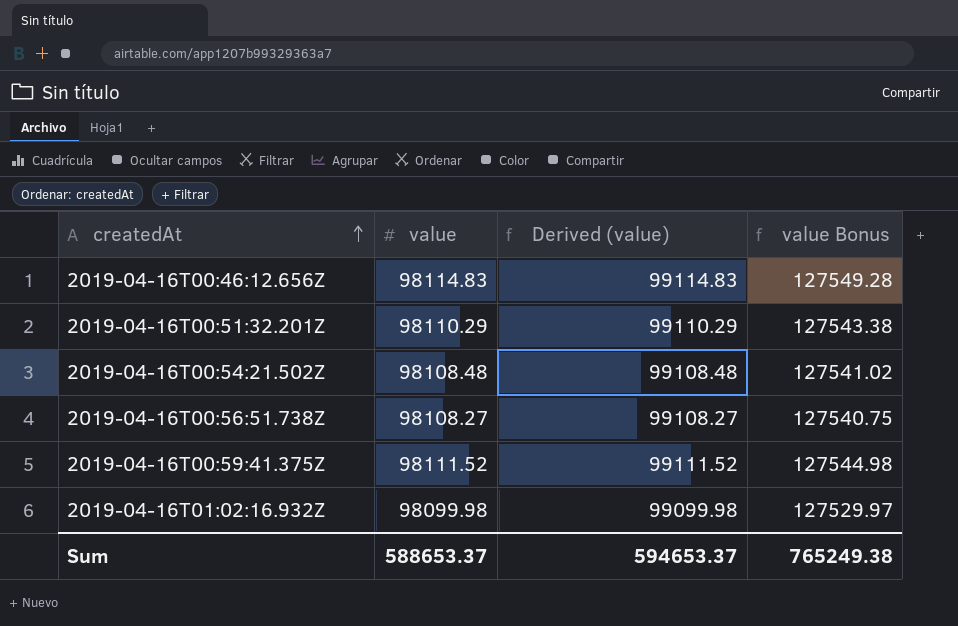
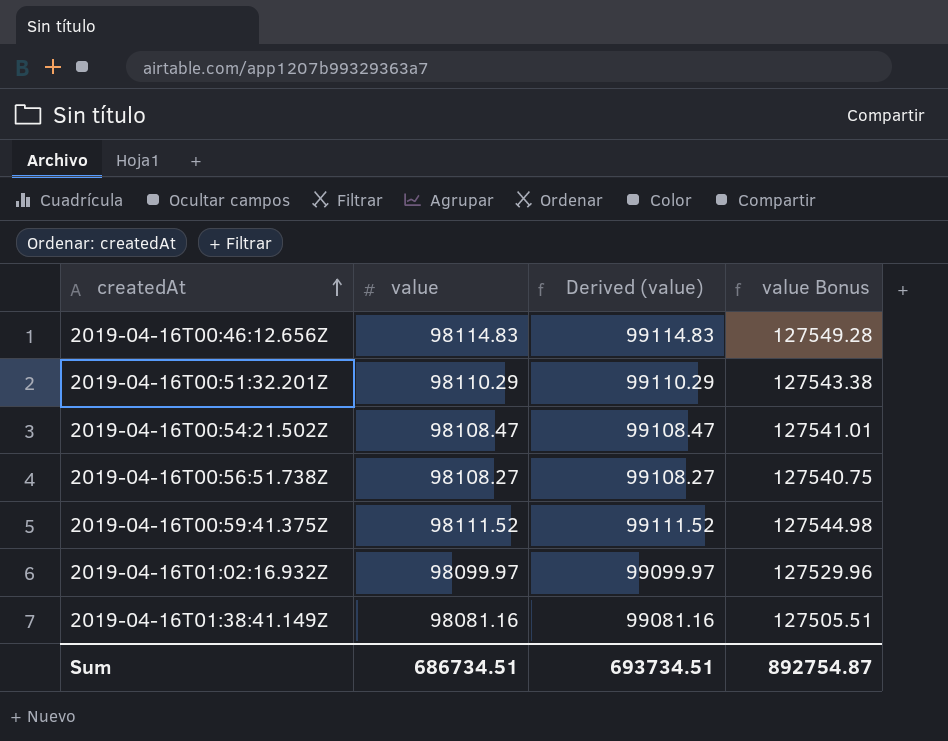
2019-04-16T00:54:21.502Z | value: 98108.48 -> 98108.47
2019-04-16T00:54:21.502Z | Derived (value): 99108.48 -> 99108.47
2019-04-16T00:54:21.502Z | value Bonus: 127541.02 -> 127541.01
2019-04-16T01:02:16.932Z | value: 98099.98 -> 98099.97
2019-04-16T01:02:16.932Z | Derived (value): 99099.98 -> 99099.97
2019-04-16T01:02:16.932Z | value Bonus: 127529.97 -> 127529.96
row 2019-04-16T01:38:41.149Z: none -> 98081.16 | 99081.16 | 127505.51
Sum | value: 588653.37 -> 686734.51
Sum | Derived (value): 594653.37 -> 693734.51
Sum | value Bonus: 765249.38 -> 892754.87

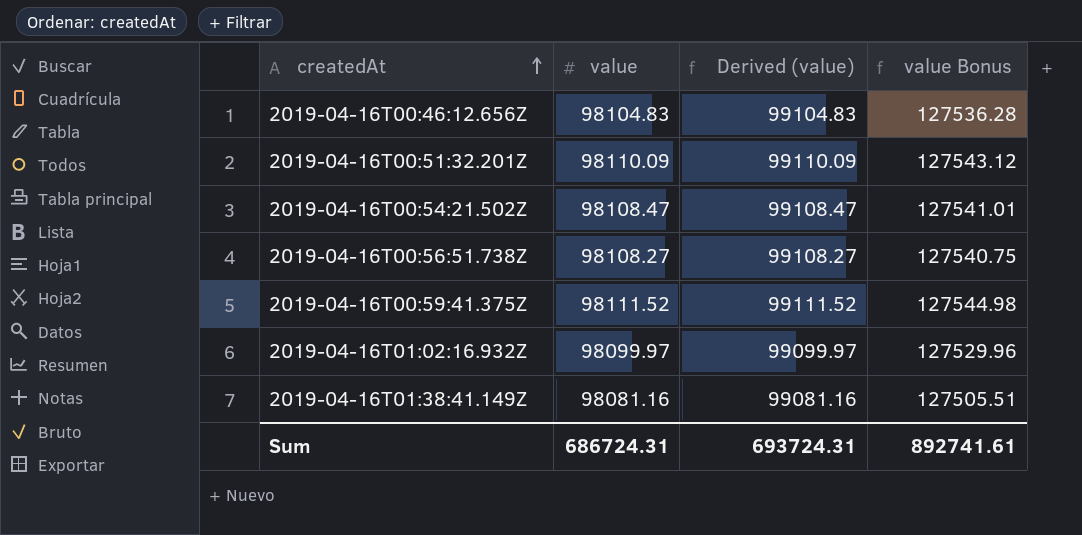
2019-04-16T00:46:12.656Z | value: 98114.83 -> 98104.83
2019-04-16T00:46:12.656Z | Derived (value): 99114.83 -> 99104.83
2019-04-16T00:46:12.656Z | value Bonus: 127549.28 -> 127536.28
2019-04-16T00:51:32.201Z | value: 98110.29 -> 98110.09
2019-04-16T00:51:32.201Z | Derived (value): 99110.29 -> 99110.09
2019-04-16T00:51:32.201Z | value Bonus: 127543.38 -> 127543.12
Sum | value: 686734.51 -> 686724.31
Sum | Derived (value): 693734.51 -> 693724.31
Sum | value Bonus: 892754.87 -> 892741.61

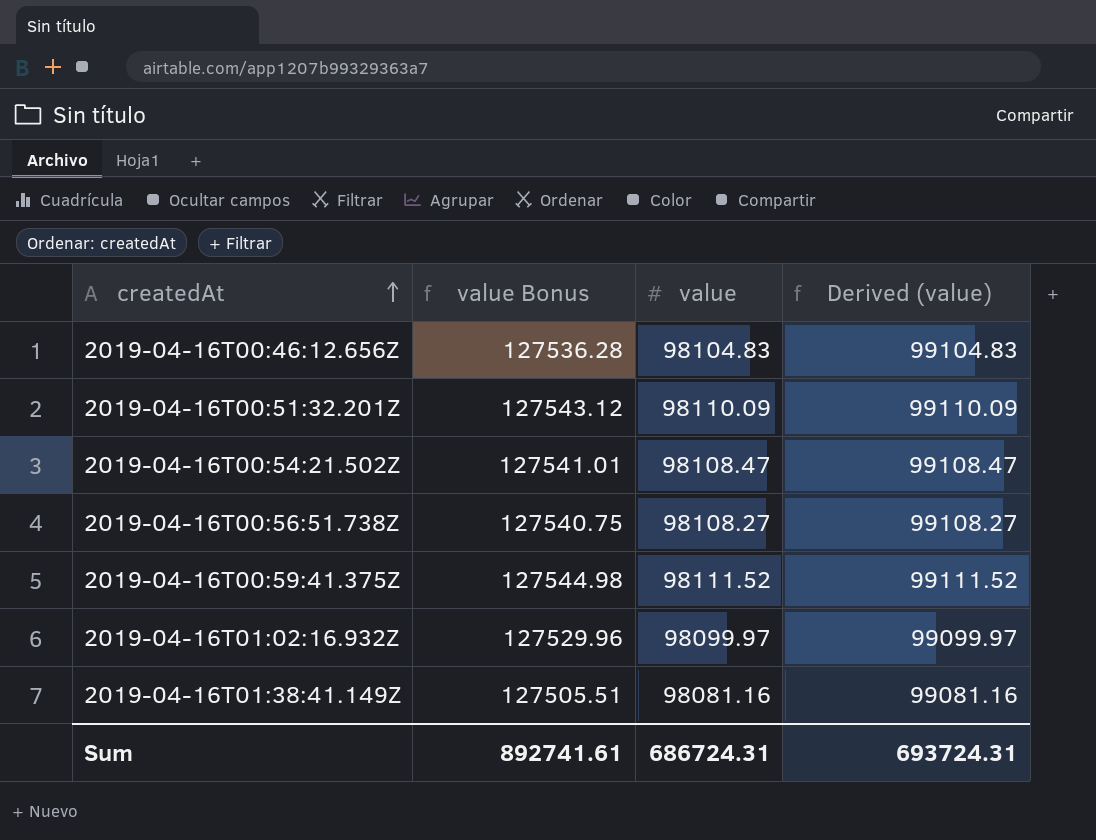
column value Bonus | position: 4 -> 2

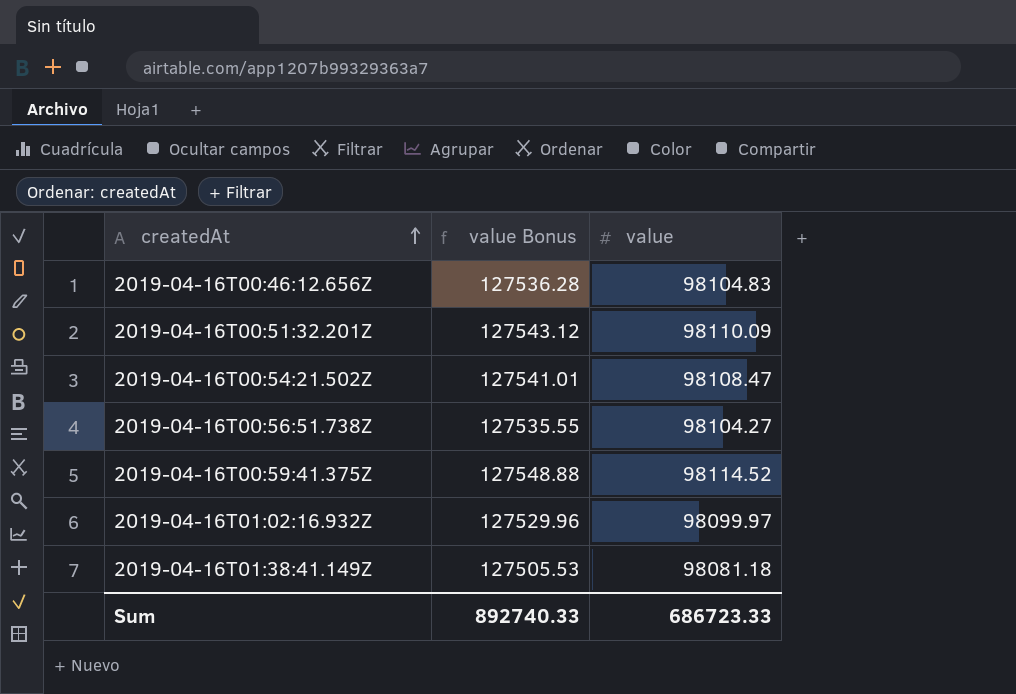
column Derived (value) | formula: [value] + 1000 -> none
2019-04-16T00:56:51.738Z | value Bonus: 127540.75 -> 127535.55
2019-04-16T00:56:51.738Z | value: 98108.27 -> 98104.27
2019-04-16T00:59:41.375Z | value Bonus: 127544.98 -> 127548.88
2019-04-16T00:59:41.375Z | value: 98111.52 -> 98114.52
2019-04-16T01:38:41.149Z | value Bonus: 127505.51 -> 127505.53
2019-04-16T01:38:41.149Z | value: 98081.16 -> 98081.18
Sum | value Bonus: 892741.61 -> 892740.33
Sum | value: 686724.31 -> 686723.33

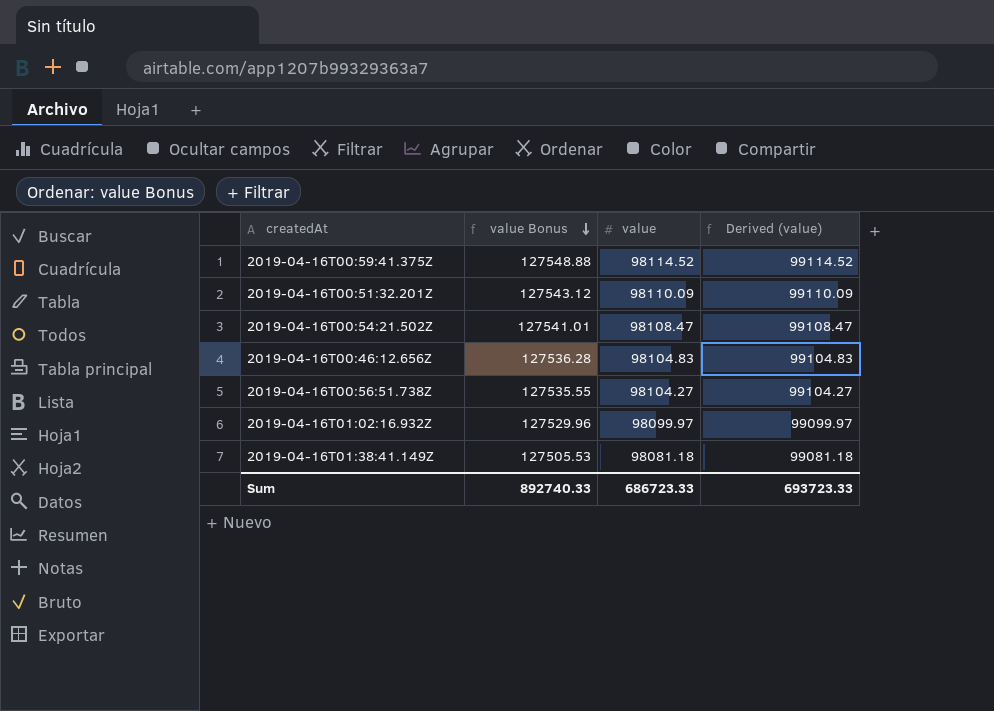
row order: createdAt ascending -> value Bonus descending
column Derived (value) | formula: none -> [value] + 1000

